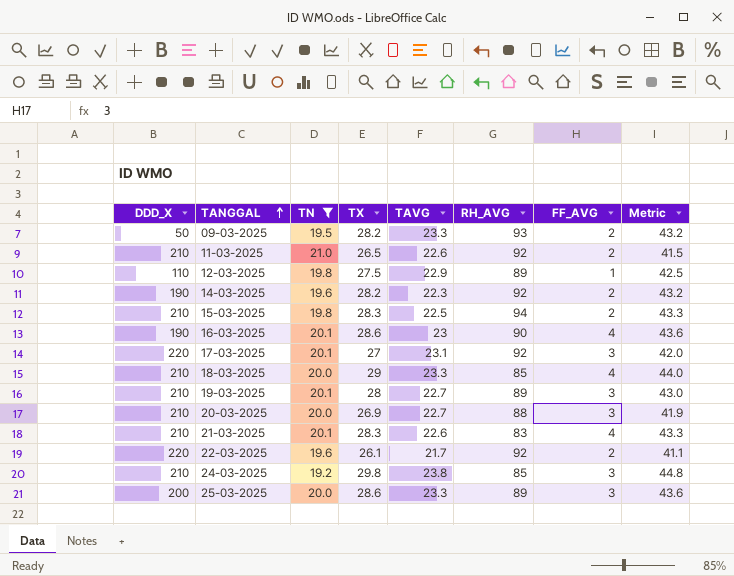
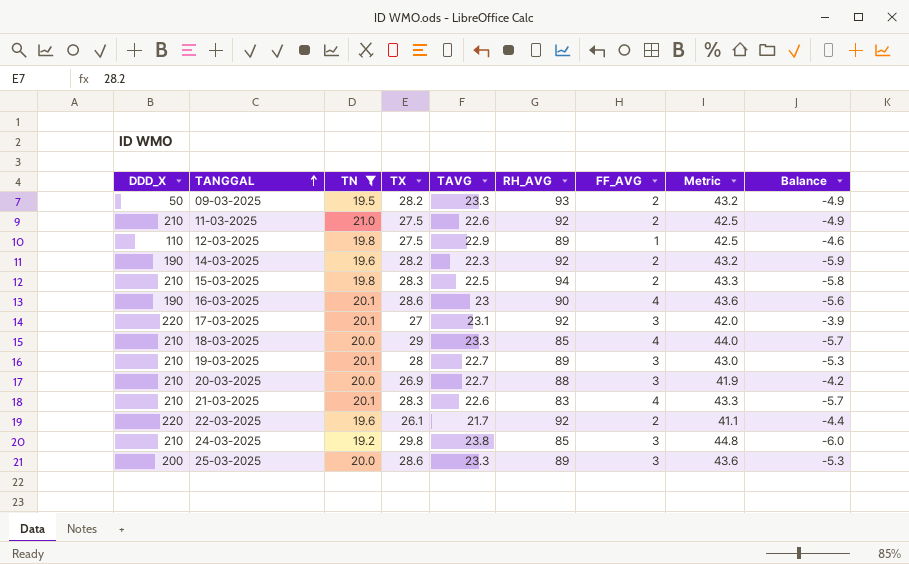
column Balance | formula: none -> [TAVG] - [TX]
11-03-2025 | TX: 26.5 -> 27.5
11-03-2025 | Metric: 41.5 -> 42.5

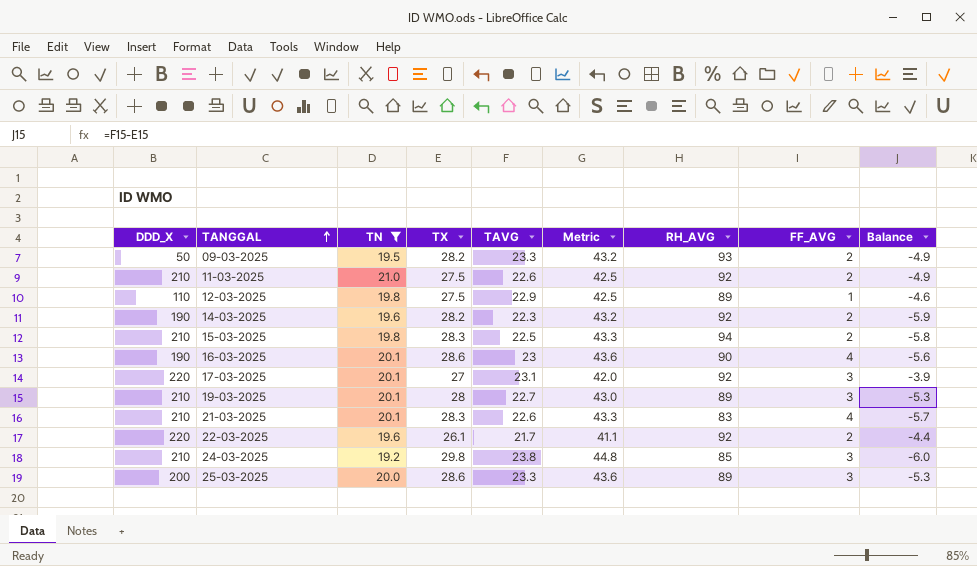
column Metric | position: 8 -> 6
row 18-03-2025: 210 | 20.0 | 29 | 23.3 | 85 | 4 | 44.0 | -5.7 -> none
row 20-03-2025: 210 | 20.0 | 26.9 | 22.7 | 88 | 3 | 41.9 | -4.2 -> none

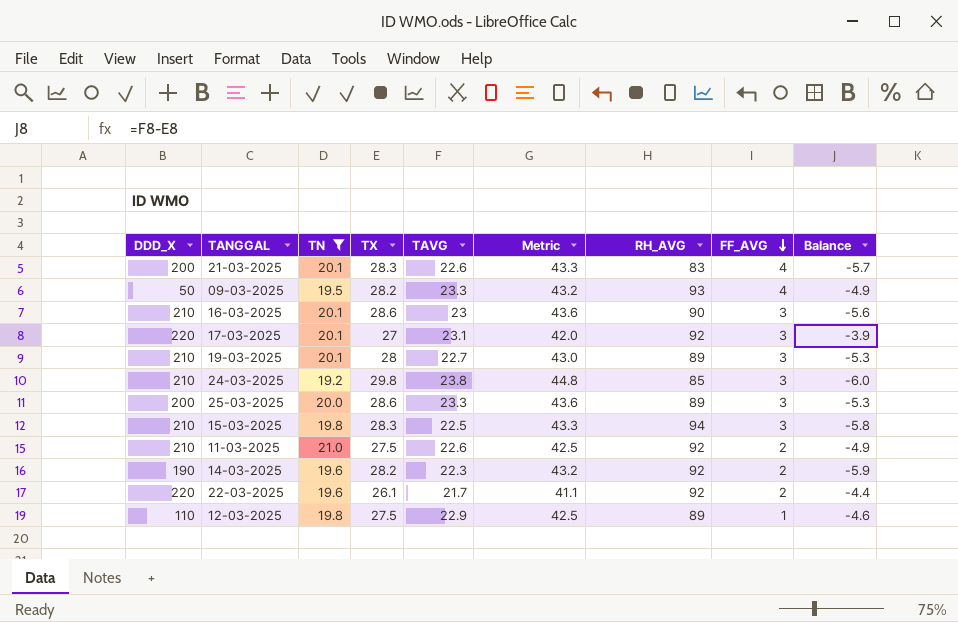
row order: TANGGAL ascending -> FF_AVG descending
21-03-2025 | DDD_X: 210 -> 200
09-03-2025 | FF_AVG: 2 -> 4
16-03-2025 | DDD_X: 190 -> 210
16-03-2025 | FF_AVG: 4 -> 3
15-03-2025 | FF_AVG: 2 -> 3

